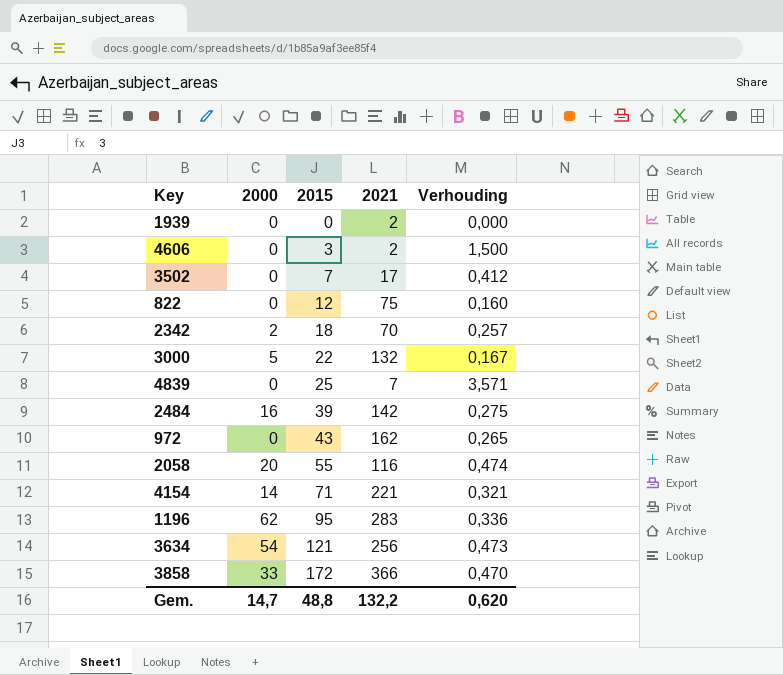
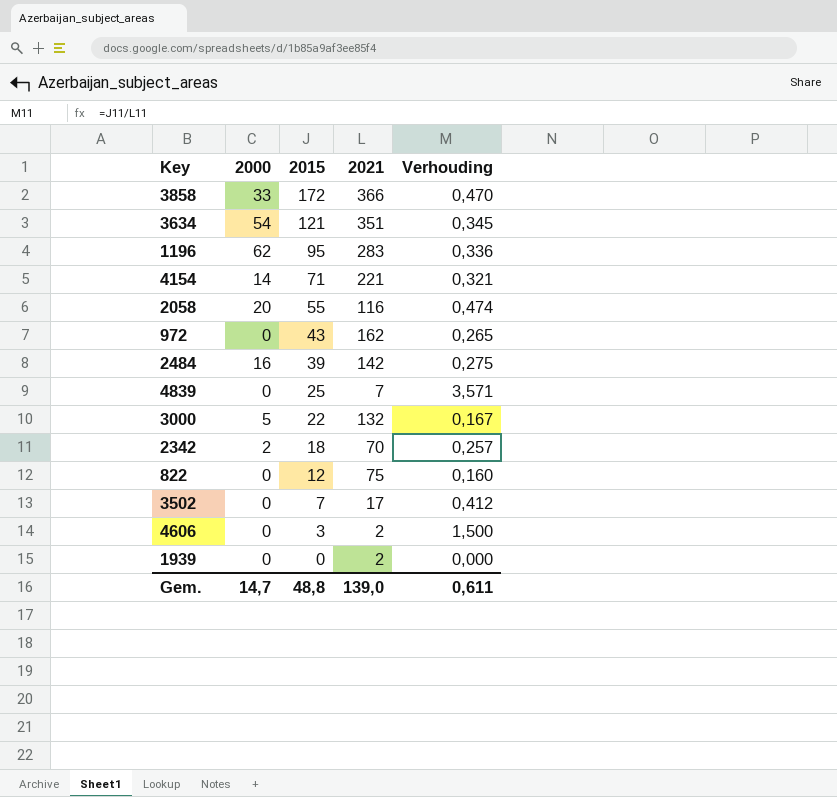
row order: 2015 ascending -> 2015 descending
3634 | 2021: 256 -> 351
3634 | Verhouding: 0,473 -> 0,345
Gem. | 2021: 132,2 -> 139,0
Gem. | Verhouding: 0,620 -> 0,611

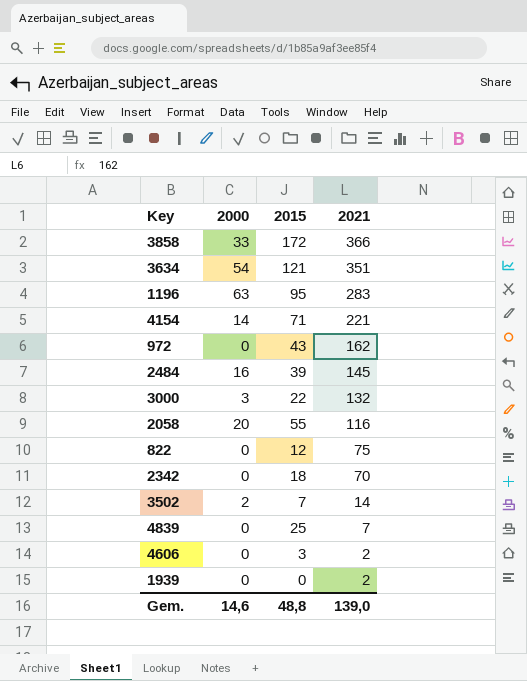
row order: 2015 descending -> 2021 descending
column Verhouding | formula: [2015] / [2021] -> none
1196 | 2000: 62 -> 63
2484 | 2021: 142 -> 145
3000 | 2000: 5 -> 3
2342 | 2000: 2 -> 0
3502 | 2000: 0 -> 2
3502 | 2021: 17 -> 14
Gem. | 2000: 14,7 -> 14,6

